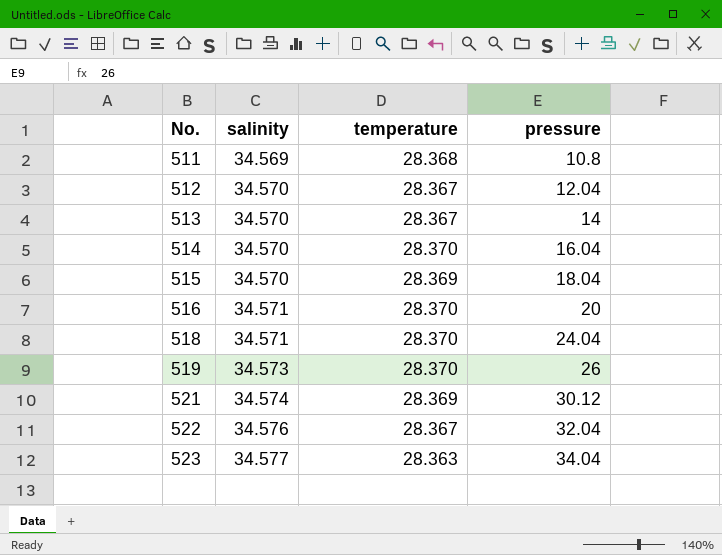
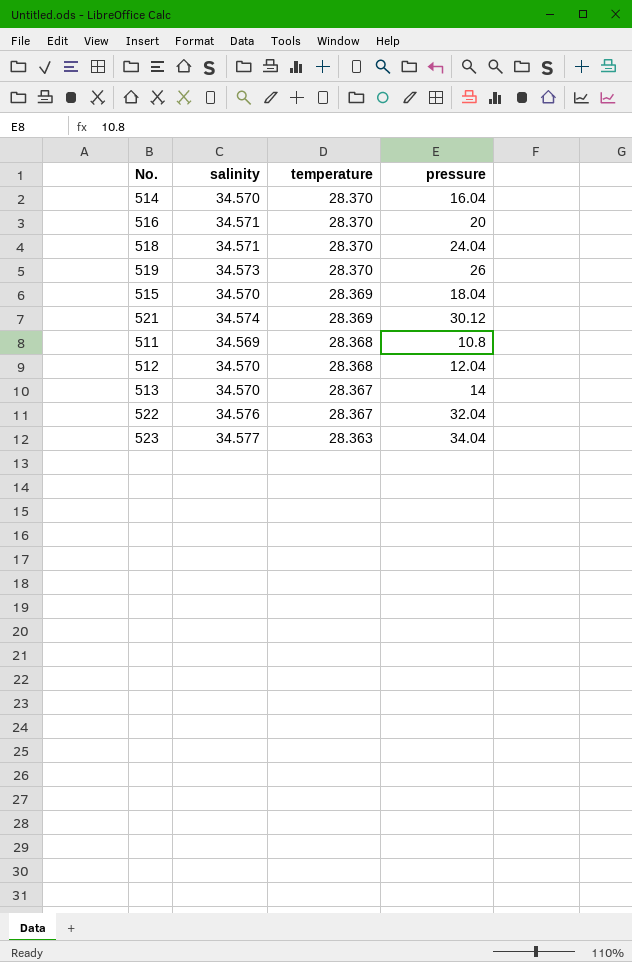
row order: No. ascending -> temperature descending
512 | temperature: 28.367 -> 28.368

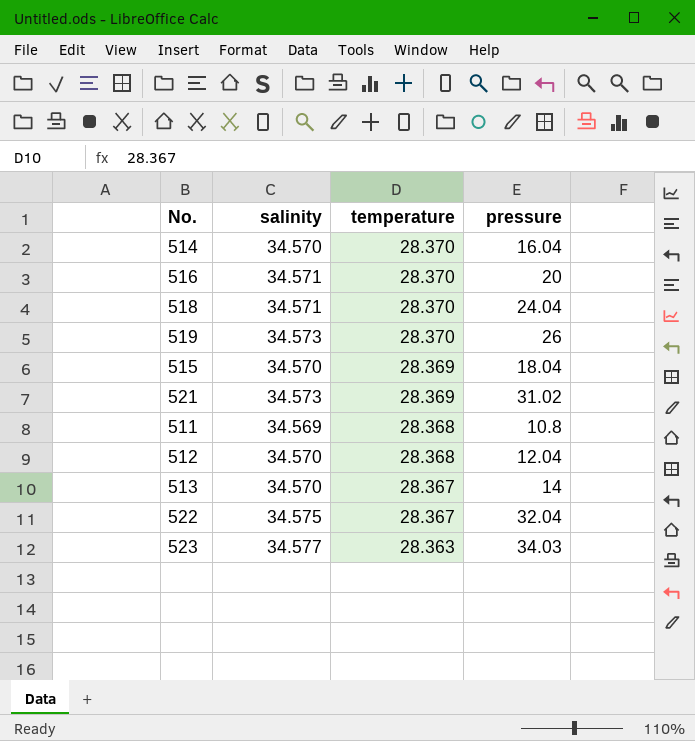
521 | salinity: 34.574 -> 34.573
521 | pressure: 30.12 -> 31.02
522 | salinity: 34.576 -> 34.575
523 | pressure: 34.04 -> 34.03

